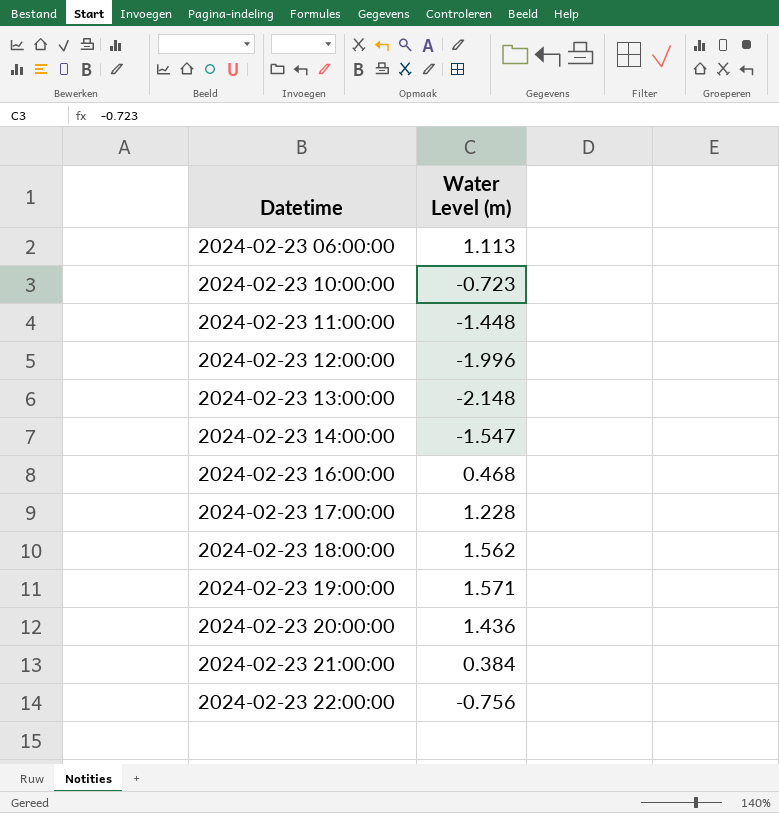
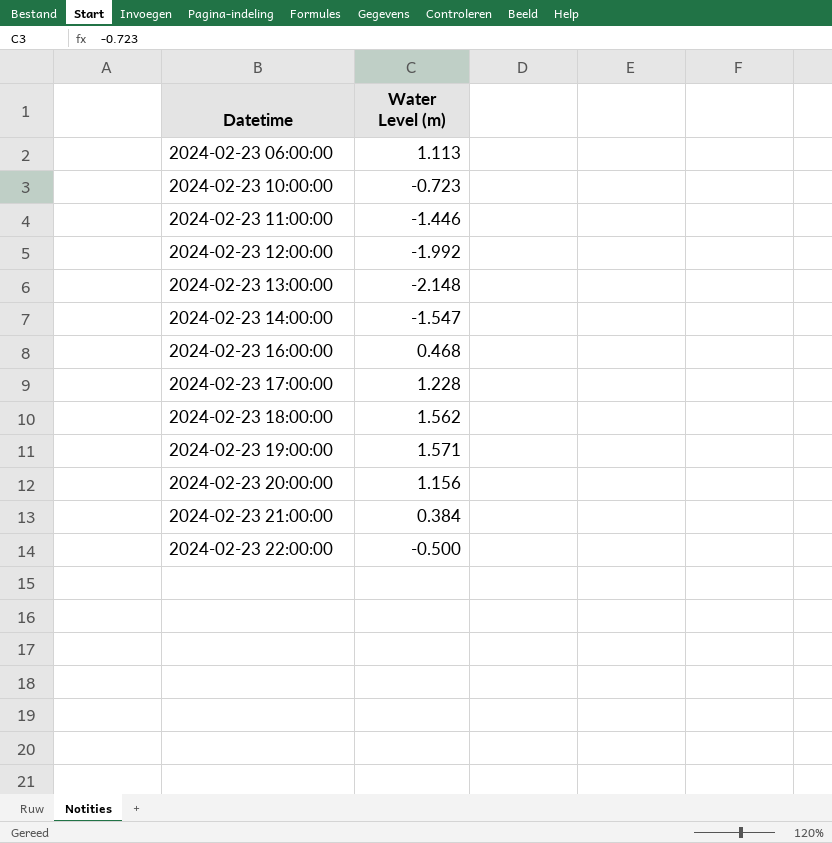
2024-02-23 11:00:00 | Water Level (m): -1.448 -> -1.446
2024-02-23 12:00:00 | Water Level (m): -1.996 -> -1.992
2024-02-23 20:00:00 | Water Level (m): 1.436 -> 1.156
2024-02-23 22:00:00 | Water Level (m): -0.756 -> -0.500

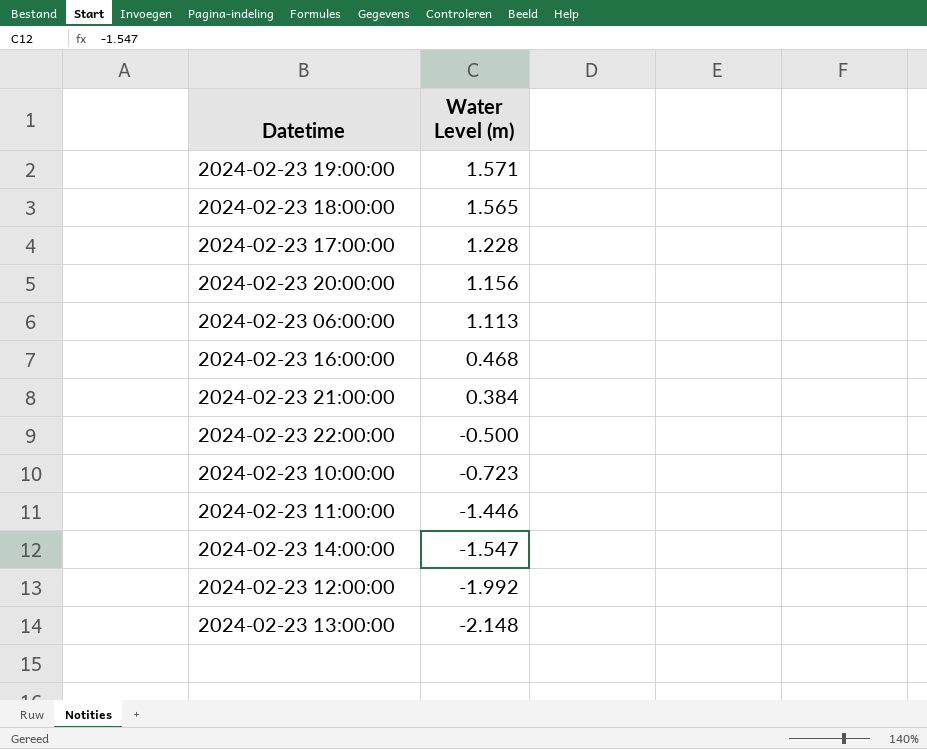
row order: Datetime ascending -> Water Level (m) descending
2024-02-23 18:00:00 | Water Level (m): 1.562 -> 1.565

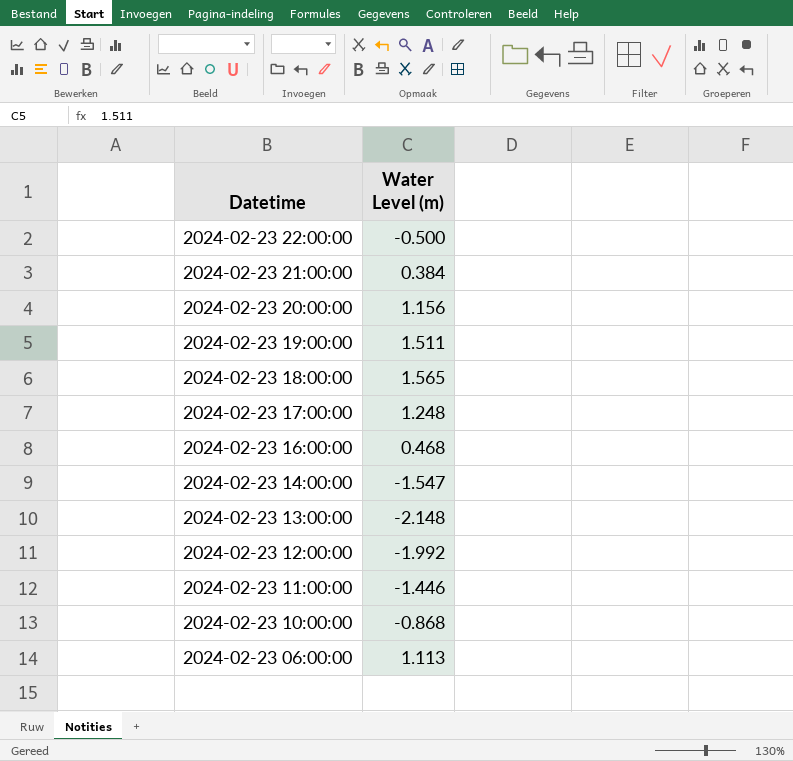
row order: Water Level (m) descending -> Datetime descending
2024-02-23 19:00:00 | Water Level (m): 1.571 -> 1.511
2024-02-23 17:00:00 | Water Level (m): 1.228 -> 1.248
2024-02-23 10:00:00 | Water Level (m): -0.723 -> -0.868

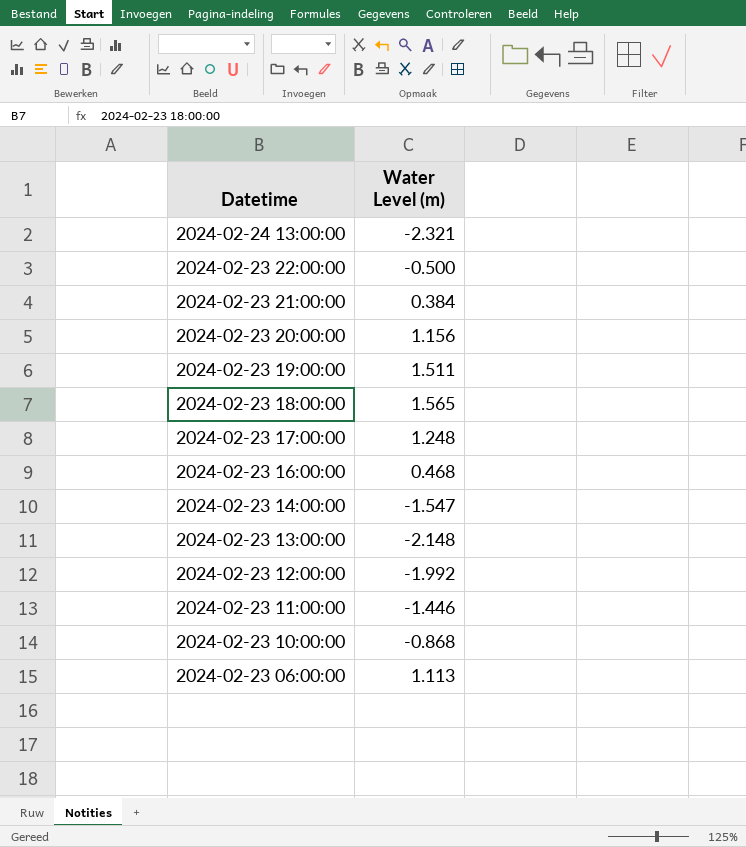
row 2024-02-24 13:00:00: none -> -2.321

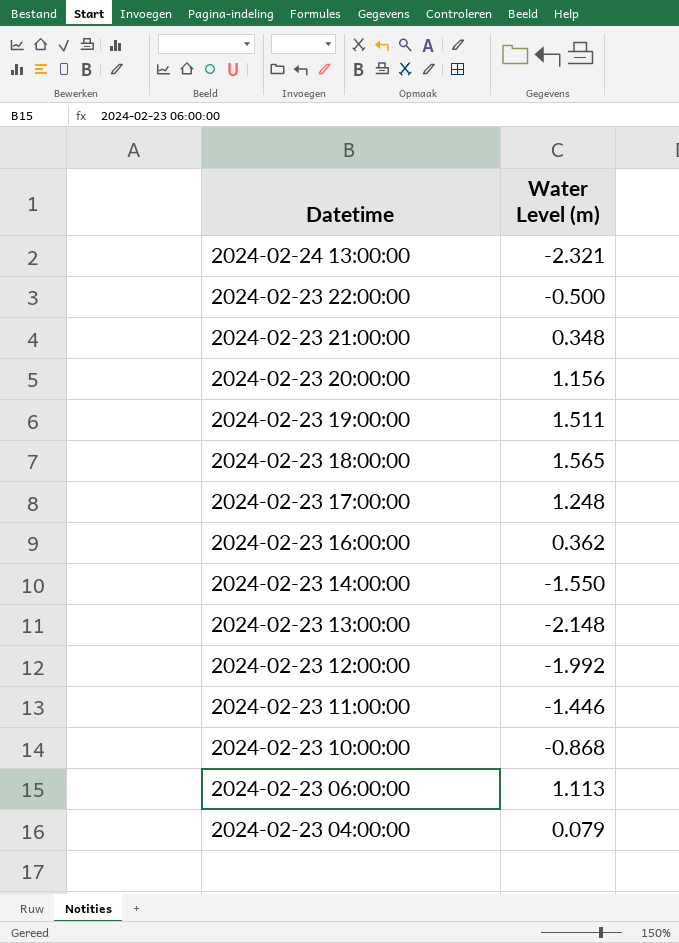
2024-02-23 21:00:00 | Water Level (m): 0.384 -> 0.348
2024-02-23 16:00:00 | Water Level (m): 0.468 -> 0.362
2024-02-23 14:00:00 | Water Level (m): -1.547 -> -1.550
row 2024-02-23 04:00:00: none -> 0.079

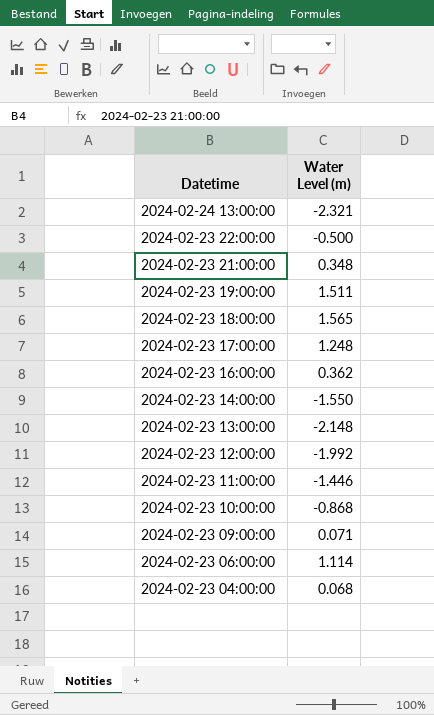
row 2024-02-23 20:00:00: 1.156 -> none
row 2024-02-23 09:00:00: none -> 0.071
2024-02-23 06:00:00 | Water Level (m): 1.113 -> 1.114
2024-02-23 04:00:00 | Water Level (m): 0.079 -> 0.068

